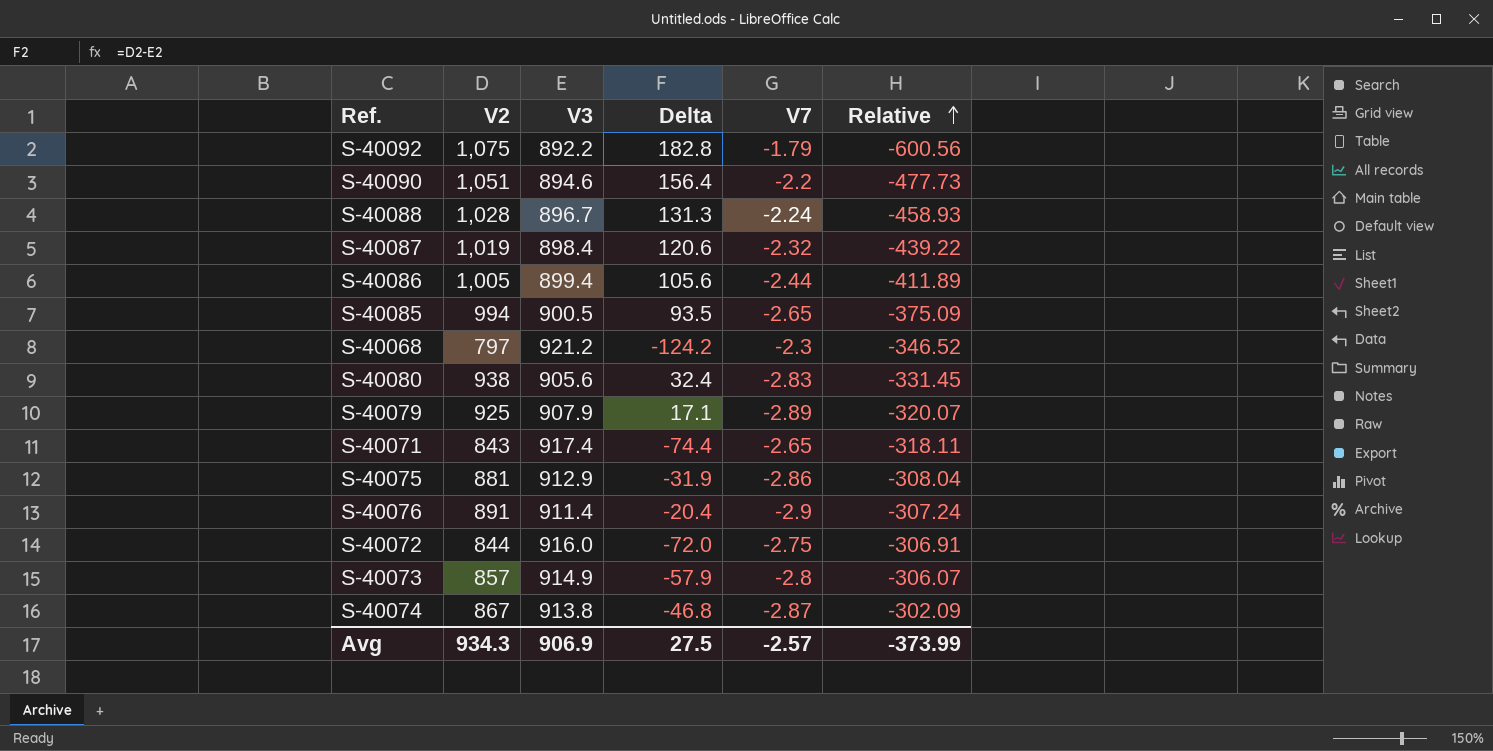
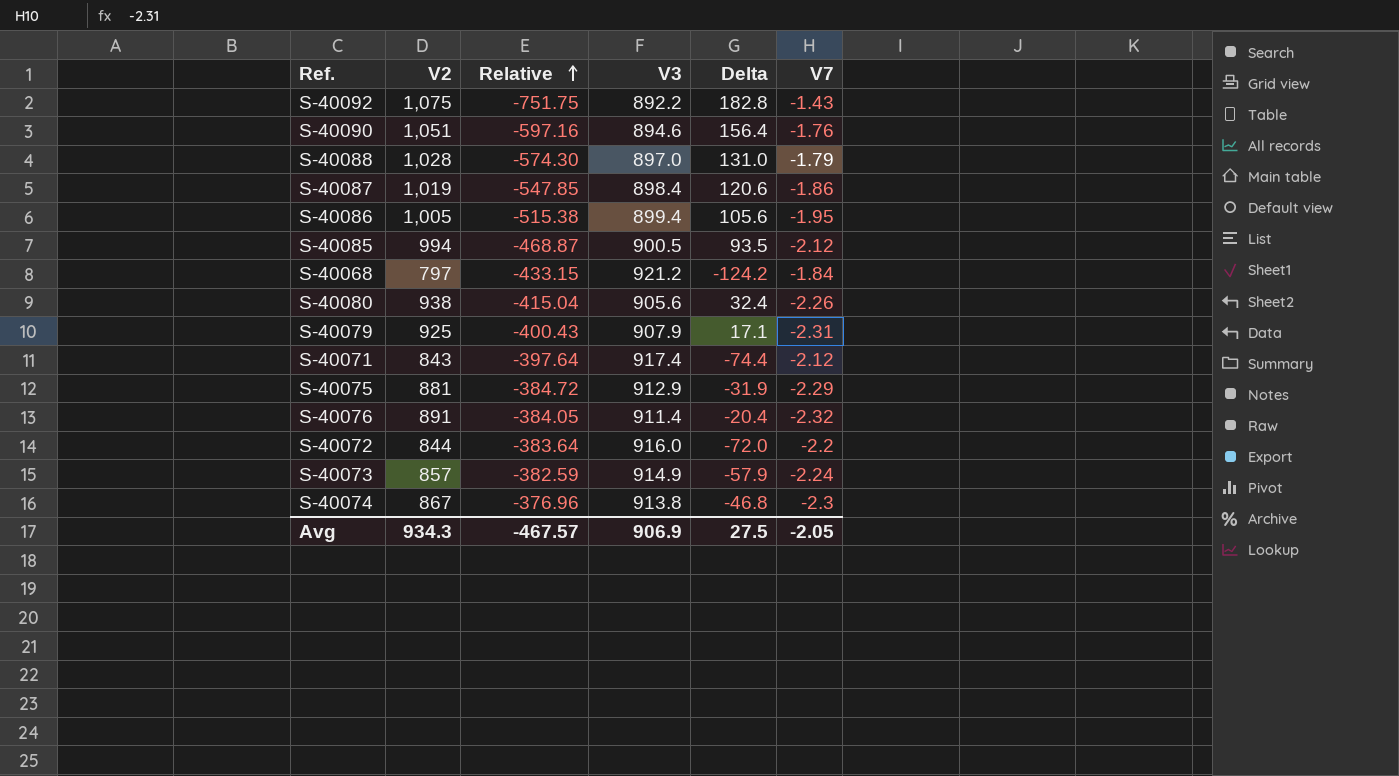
column Relative | position: 6 -> 3
S-40092 | Relative: -600.56 -> -751.75
S-40092 | V7: -1.79 -> -1.43
S-40090 | Relative: -477.73 -> -597.16
S-40090 | V7: -2.2 -> -1.76
S-40088 | Relative: -458.93 -> -574.30
S-40088 | V3: 896.7 -> 897.0
S-40088 | Delta: 131.3 -> 131.0
S-40088 | V7: -2.24 -> -1.79
S-40087 | Relative: -439.22 -> -547.85
S-40087 | V7: -2.32 -> -1.86
S-40086 | Relative: -411.89 -> -515.38
S-40086 | V7: -2.44 -> -1.95
S-40085 | Relative: -375.09 -> -468.87
S-40085 | V7: -2.65 -> -2.12
S-40068 | Relative: -346.52 -> -433.15
S-40068 | V7: -2.3 -> -1.84
S-40080 | Relative: -331.45 -> -415.04
S-40080 | V7: -2.83 -> -2.26
S-40079 | Relative: -320.07 -> -400.43
S-40079 | V7: -2.89 -> -2.31
S-40071 | Relative: -318.11 -> -397.64
S-40071 | V7: -2.65 -> -2.12
S-40075 | Relative: -308.04 -> -384.72
S-40075 | V7: -2.86 -> -2.29
S-40076 | Relative: -307.24 -> -384.05
S-40076 | V7: -2.9 -> -2.32
S-40072 | Relative: -306.91 -> -383.64
S-40072 | V7: -2.75 -> -2.2
S-40073 | Relative: -306.07 -> -382.59
S-40073 | V7: -2.8 -> -2.24
S-40074 | Relative: -302.09 -> -376.96
S-40074 | V7: -2.87 -> -2.3
Avg | Relative: -373.99 -> -467.57
Avg | V7: -2.57 -> -2.05

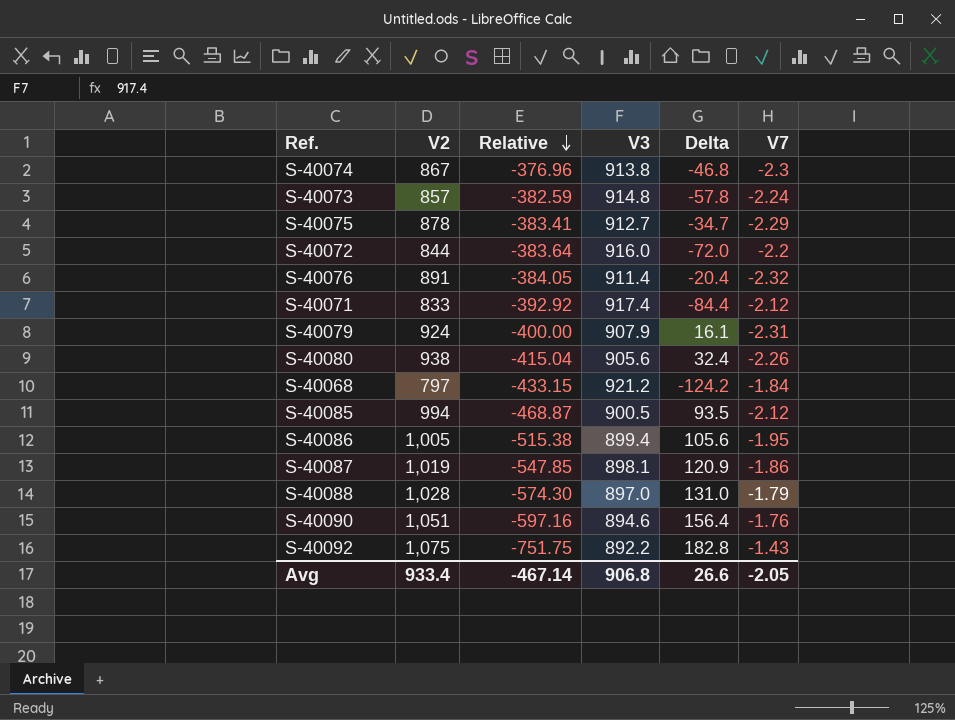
row order: Relative ascending -> Relative descending
S-40073 | V3: 914.9 -> 914.8
S-40073 | Delta: -57.9 -> -57.8
S-40075 | V2: 881 -> 878
S-40075 | Relative: -384.72 -> -383.41
S-40075 | V3: 912.9 -> 912.7
S-40075 | Delta: -31.9 -> -34.7
S-40071 | V2: 843 -> 833
S-40071 | Relative: -397.64 -> -392.92
S-40071 | Delta: -74.4 -> -84.4
S-40079 | V2: 925 -> 924
S-40079 | Relative: -400.43 -> -400.00
S-40079 | Delta: 17.1 -> 16.1
S-40087 | V3: 898.4 -> 898.1
S-40087 | Delta: 120.6 -> 120.9
Avg | V2: 934.3 -> 933.4
Avg | Relative: -467.57 -> -467.14
Avg | V3: 906.9 -> 906.8
Avg | Delta: 27.5 -> 26.6

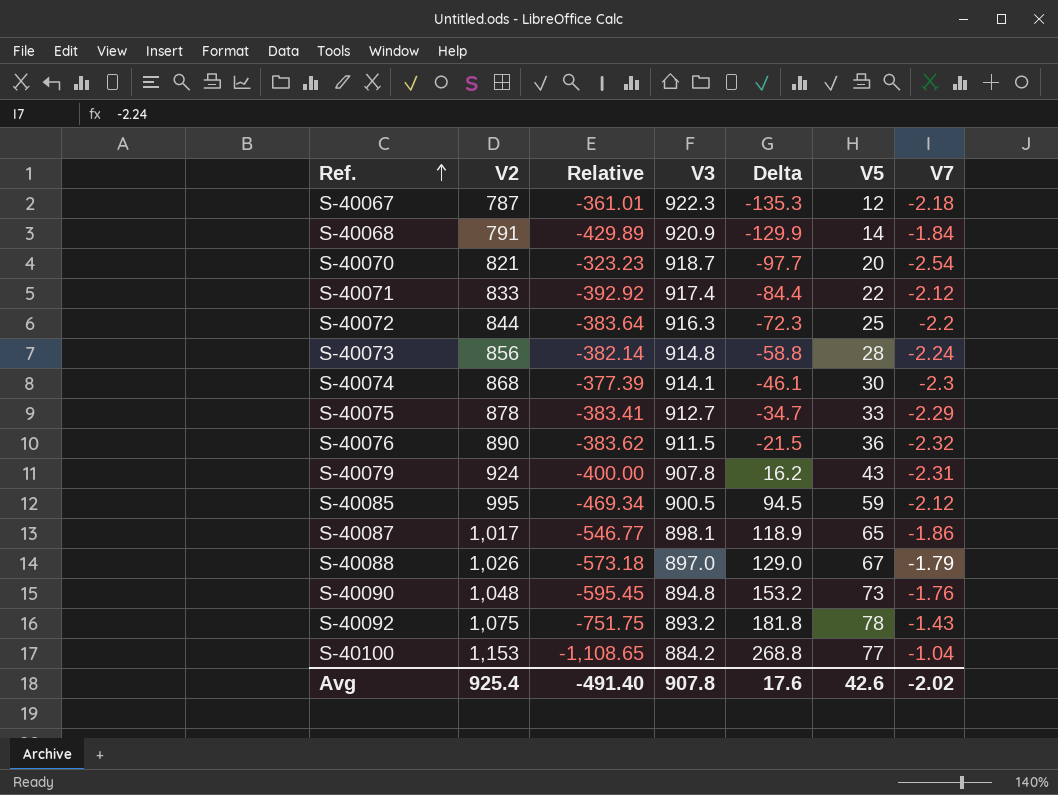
row order: Relative descending -> Ref. ascending
column V5 | position: none -> 6
row S-40080: 938 | -415.04 | 905.6 | 32.4 | -2.26 -> none
row S-40086: 1,005 | -515.38 | 899.4 | 105.6 | -1.95 -> none
row S-40067: none -> 787 | -361.01 | 922.3 | -135.3 | 12 | -2.18
S-40068 | V2: 797 -> 791
S-40068 | Relative: -433.15 -> -429.89
S-40068 | V3: 921.2 -> 920.9
S-40068 | Delta: -124.2 -> -129.9
row S-40070: none -> 821 | -323.23 | 918.7 | -97.7 | 20 | -2.54
S-40072 | V3: 916.0 -> 916.3
S-40072 | Delta: -72.0 -> -72.3
S-40073 | V2: 857 -> 856
S-40073 | Relative: -382.59 -> -382.14
S-40073 | Delta: -57.8 -> -58.8
S-40074 | V2: 867 -> 868
S-40074 | Relative: -376.96 -> -377.39
S-40074 | V3: 913.8 -> 914.1
S-40074 | Delta: -46.8 -> -46.1
S-40076 | V2: 891 -> 890
S-40076 | Relative: -384.05 -> -383.62
S-40076 | V3: 911.4 -> 911.5
S-40076 | Delta: -20.4 -> -21.5
S-40079 | V3: 907.9 -> 907.8
S-40079 | Delta: 16.1 -> 16.2
S-40085 | V2: 994 -> 995
S-40085 | Relative: -468.87 -> -469.34
S-40085 | Delta: 93.5 -> 94.5
S-40087 | V2: 1,019 -> 1,017
S-40087 | Relative: -547.85 -> -546.77
S-40087 | Delta: 120.9 -> 118.9
S-40088 | V2: 1,028 -> 1,026
S-40088 | Relative: -574.30 -> -573.18
S-40088 | Delta: 131.0 -> 129.0
S-40090 | V2: 1,051 -> 1,048
S-40090 | Relative: -597.16 -> -595.45
S-40090 | V3: 894.6 -> 894.8
S-40090 | Delta: 156.4 -> 153.2
S-40092 | V3: 892.2 -> 893.2
S-40092 | Delta: 182.8 -> 181.8
row S-40100: none -> 1,153 | -1,108.65 | 884.2 | 268.8 | 77 | -1.04
Avg | V2: 933.4 -> 925.4
Avg | Relative: -467.14 -> -491.40
Avg | V3: 906.8 -> 907.8
Avg | Delta: 26.6 -> 17.6
Avg | V7: -2.05 -> -2.02

